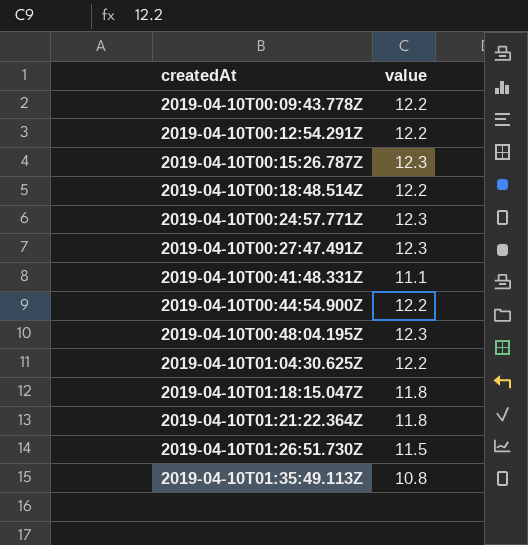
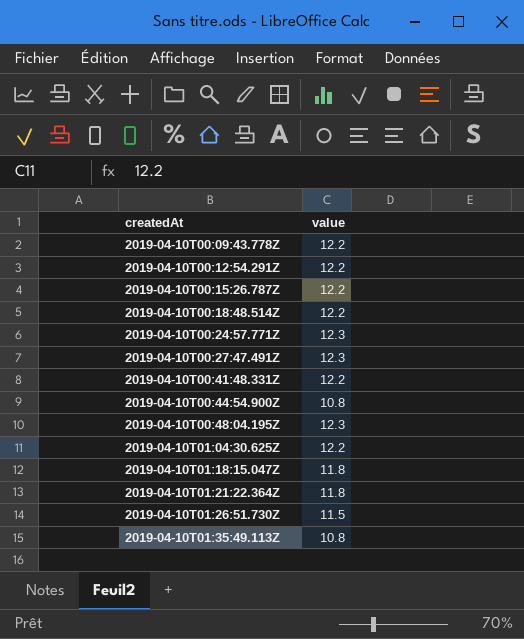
2019-04-10T00:15:26.787Z | value: 12.3 -> 12.2
2019-04-10T00:41:48.331Z | value: 11.1 -> 12.2
2019-04-10T00:44:54.900Z | value: 12.2 -> 10.8

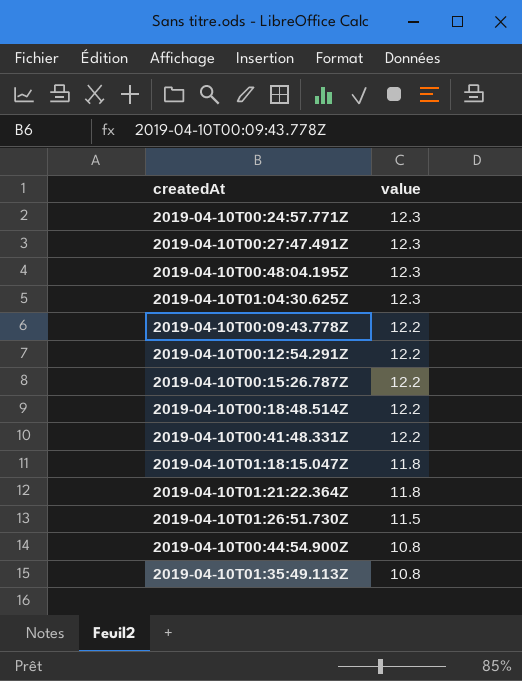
row order: createdAt ascending -> value descending
2019-04-10T01:04:30.625Z | value: 12.2 -> 12.3

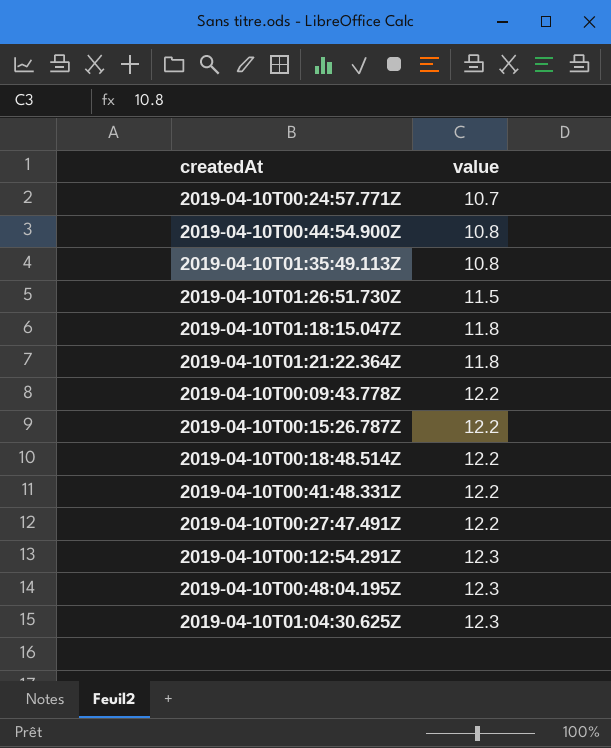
row order: value descending -> value ascending
2019-04-10T00:24:57.771Z | value: 12.3 -> 10.7
2019-04-10T00:27:47.491Z | value: 12.3 -> 12.2
2019-04-10T00:12:54.291Z | value: 12.2 -> 12.3

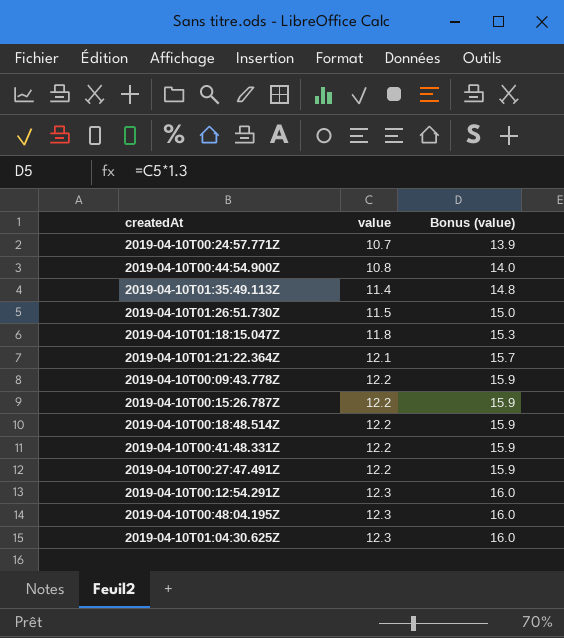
column Bonus (value) | formula: none -> [value] * 1.3
2019-04-10T01:35:49.113Z | value: 10.8 -> 11.4
2019-04-10T01:21:22.364Z | value: 11.8 -> 12.1

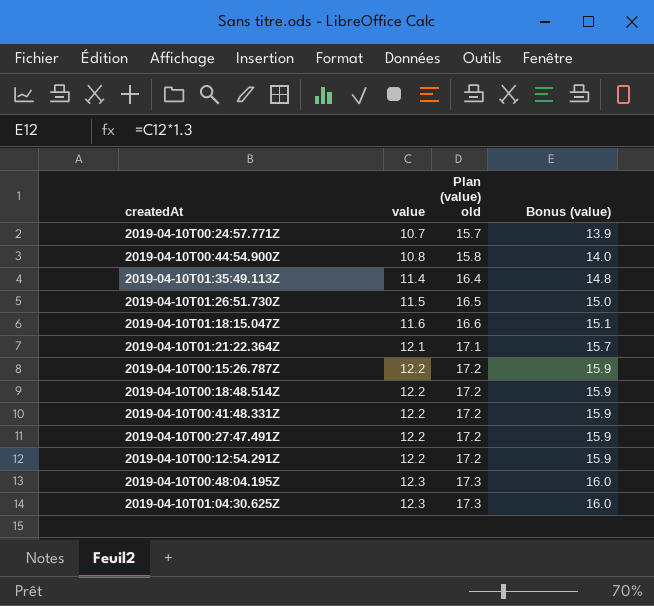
column Plan (value) old | formula: none -> [value] + 5
row 2019-04-10T00:09:43.778Z: 12.2 | 15.9 -> none
2019-04-10T01:18:15.047Z | value: 11.8 -> 11.6
2019-04-10T01:18:15.047Z | Bonus (value): 15.3 -> 15.1
2019-04-10T00:12:54.291Z | value: 12.3 -> 12.2
2019-04-10T00:12:54.291Z | Bonus (value): 16.0 -> 15.9

